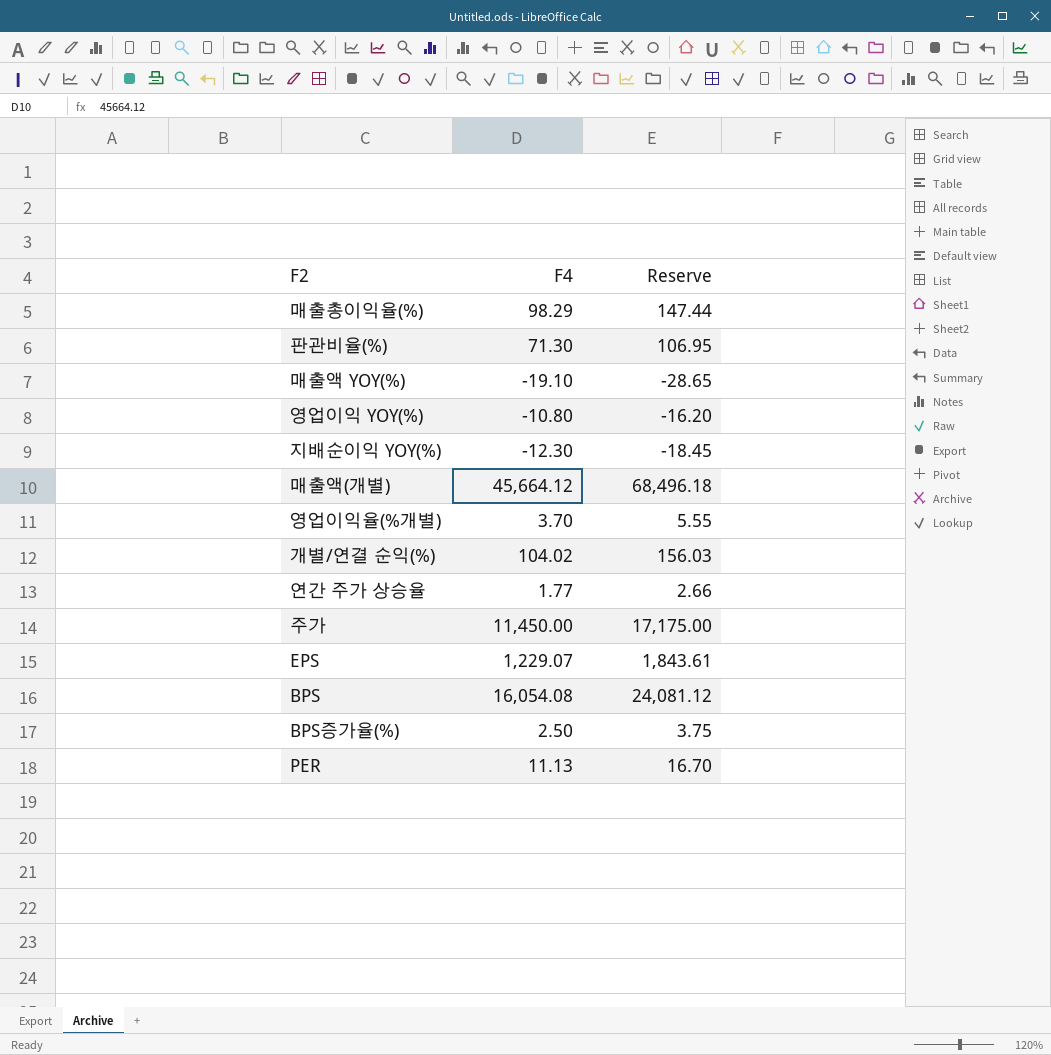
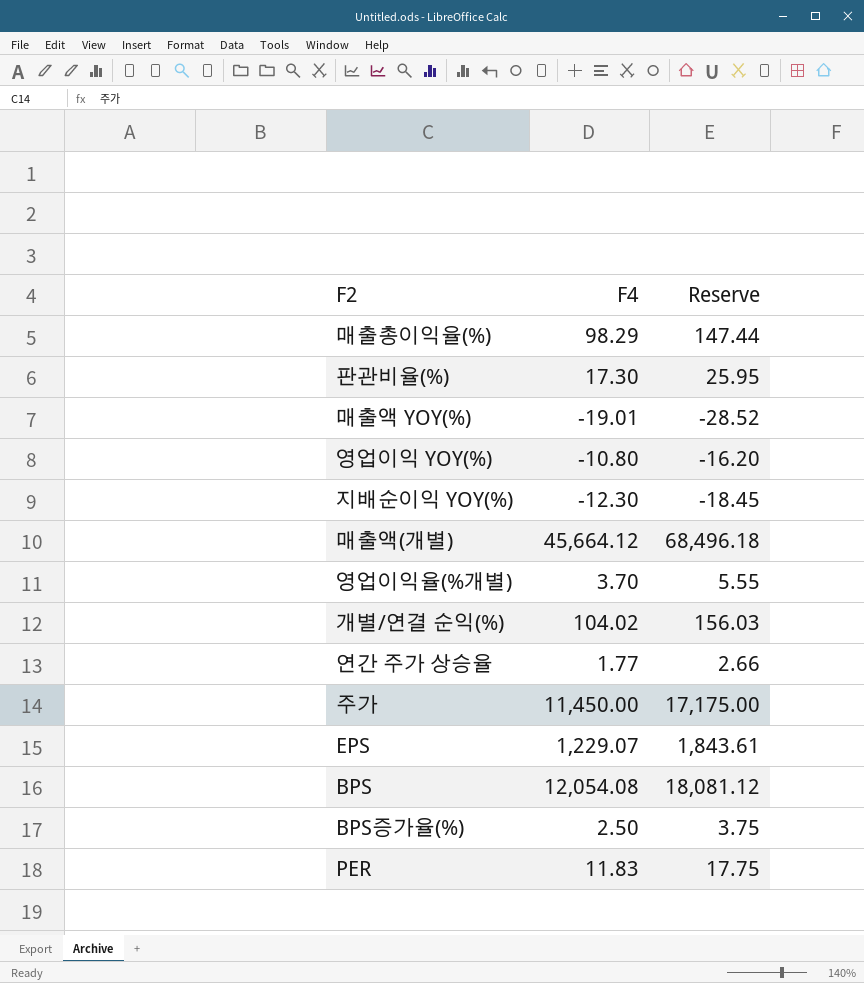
판관비율(%) | F4: 71.30 -> 17.30
판관비율(%) | Reserve: 106.95 -> 25.95
매출액 YOY(%) | F4: -19.10 -> -19.01
매출액 YOY(%) | Reserve: -28.65 -> -28.52
BPS | F4: 16,054.08 -> 12,054.08
BPS | Reserve: 24,081.12 -> 18,081.12
PER | F4: 11.13 -> 11.83
PER | Reserve: 16.70 -> 17.75

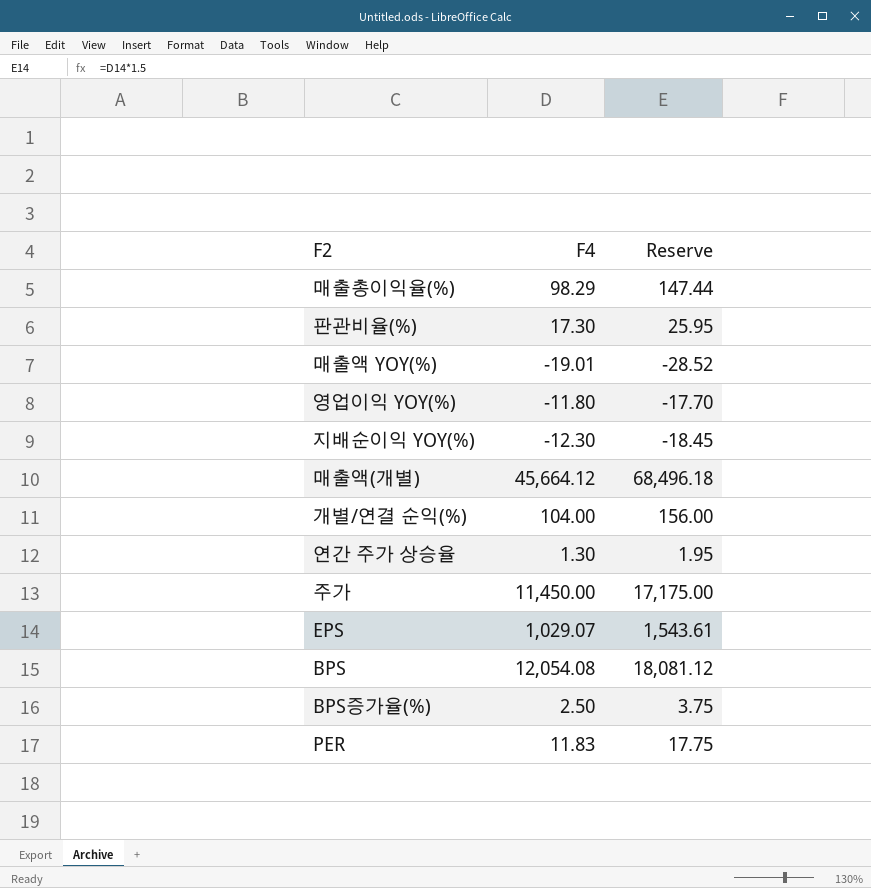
row 영업이익율(%개별): 3.70 | 5.55 -> none
영업이익 YOY(%) | F4: -10.80 -> -11.80
영업이익 YOY(%) | Reserve: -16.20 -> -17.70
개별/연결 순익(%) | F4: 104.02 -> 104.00
개별/연결 순익(%) | Reserve: 156.03 -> 156.00
연간 주가 상승율 | F4: 1.77 -> 1.30
연간 주가 상승율 | Reserve: 2.66 -> 1.95
EPS | F4: 1,229.07 -> 1,029.07
EPS | Reserve: 1,843.61 -> 1,543.61

